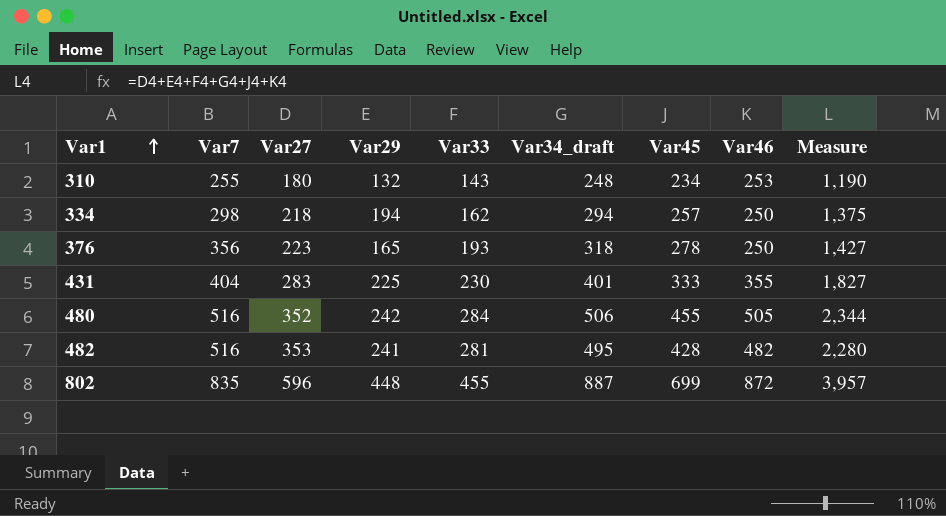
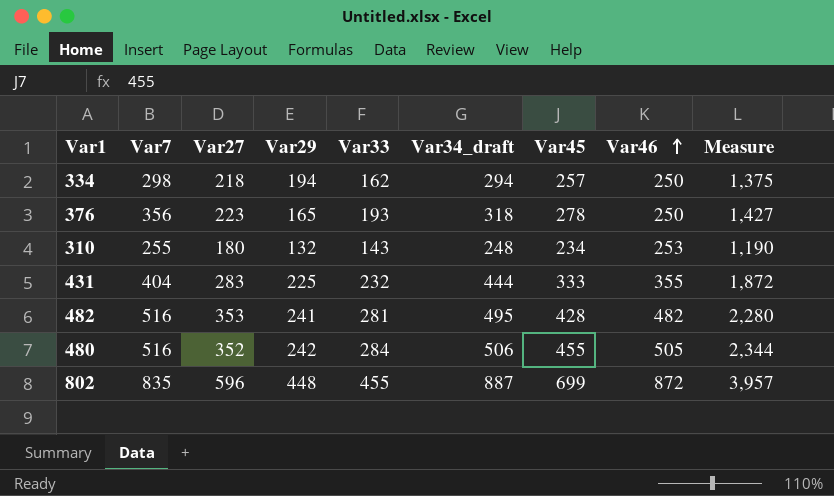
row order: Var1 ascending -> Var46 ascending
431 | Var33: 230 -> 232
431 | Var34_draft: 401 -> 444
431 | Measure: 1,827 -> 1,872

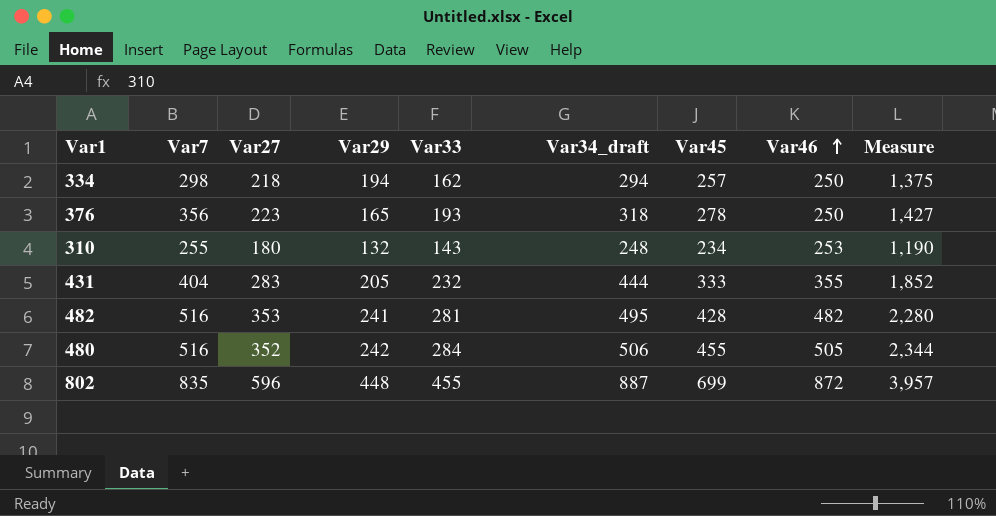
431 | Var29: 225 -> 205
431 | Measure: 1,872 -> 1,852

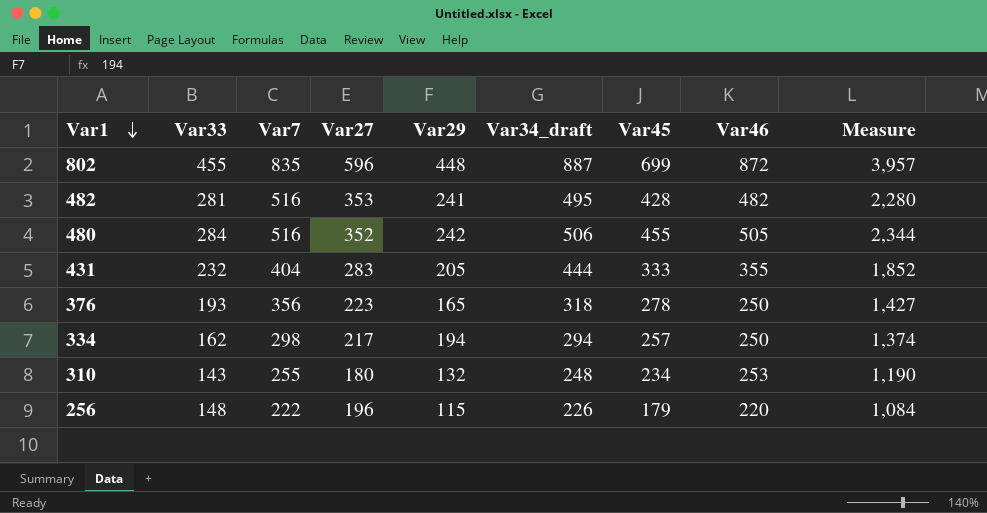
row order: Var46 ascending -> Var1 descending
column Var33 | position: 5 -> 2
334 | Var27: 218 -> 217
334 | Measure: 1,375 -> 1,374
row 256: none -> 148 | 222 | 196 | 115 | 226 | 179 | 220 | 1,084

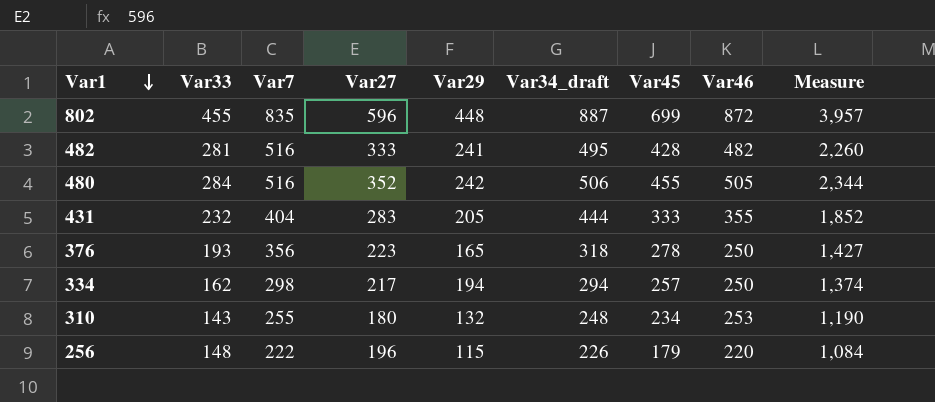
482 | Var27: 353 -> 333
482 | Measure: 2,280 -> 2,260

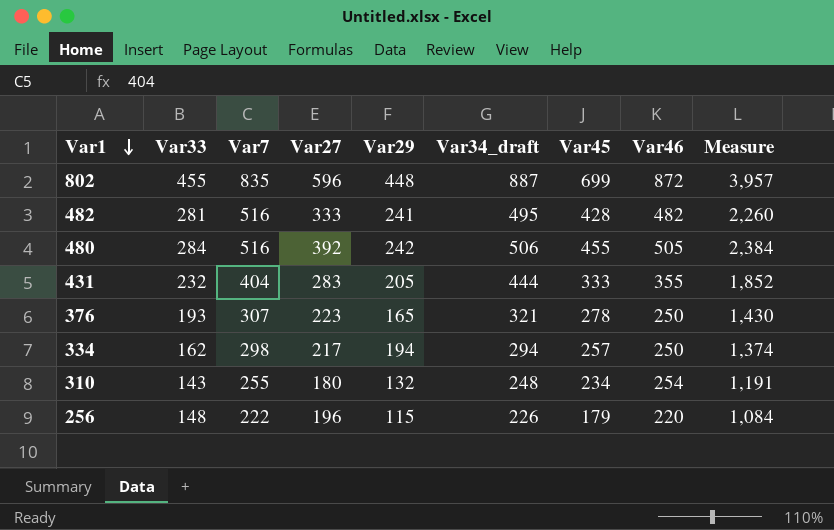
480 | Var27: 352 -> 392
480 | Measure: 2,344 -> 2,384
376 | Var7: 356 -> 307
376 | Var34_draft: 318 -> 321
376 | Measure: 1,427 -> 1,430
310 | Var46: 253 -> 254
310 | Measure: 1,190 -> 1,191

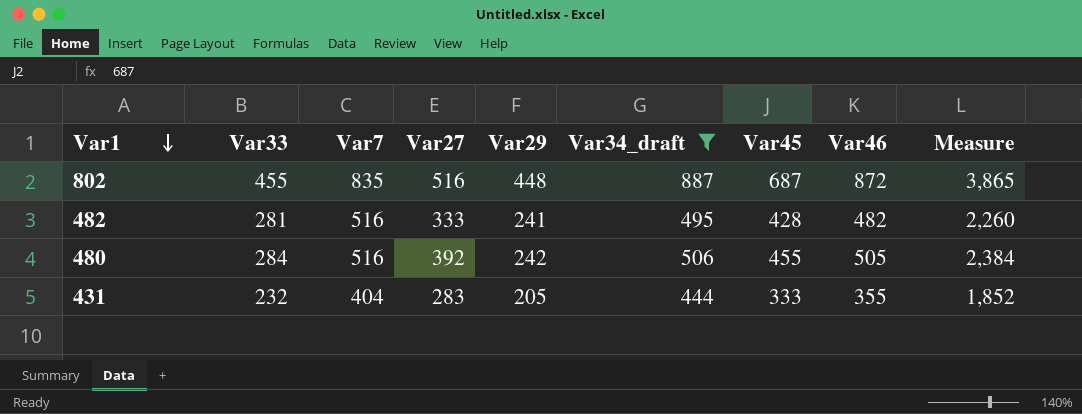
filter: none -> Var34_draft >= 444
802 | Var27: 596 -> 516
802 | Var45: 699 -> 687
802 | Measure: 3,957 -> 3,865

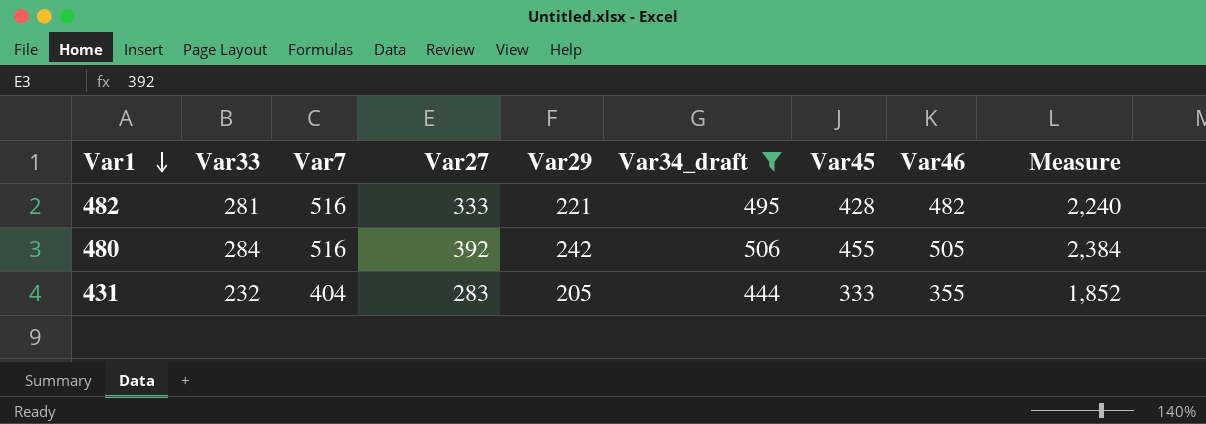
row 802: 455 | 835 | 516 | 448 | 887 | 687 | 872 | 3,865 -> none
482 | Var29: 241 -> 221
482 | Measure: 2,260 -> 2,240

